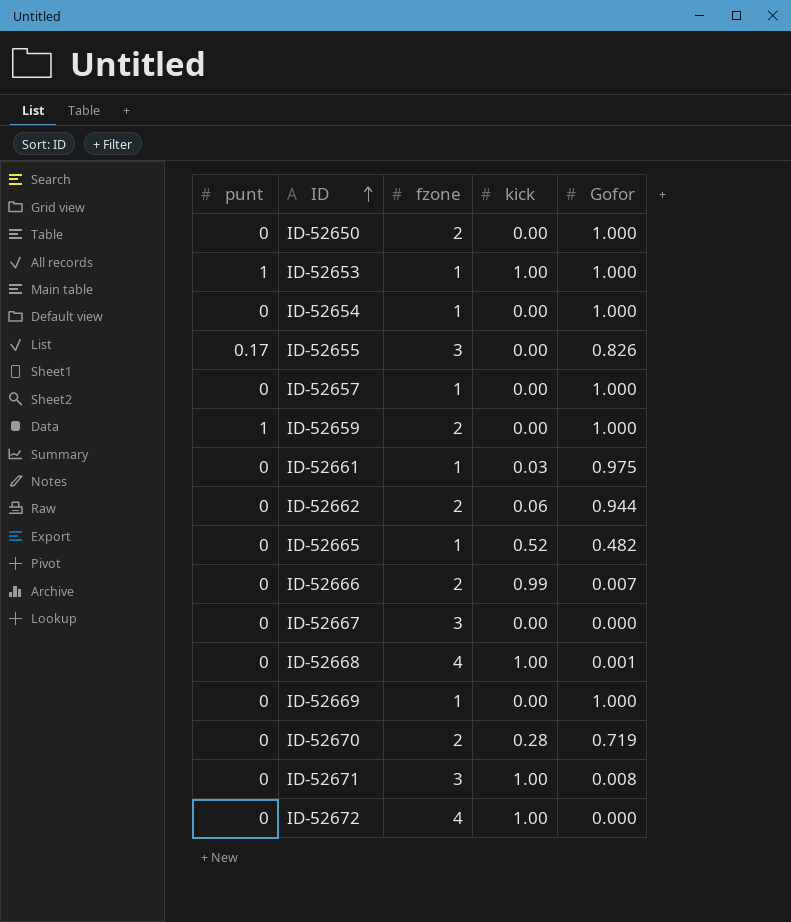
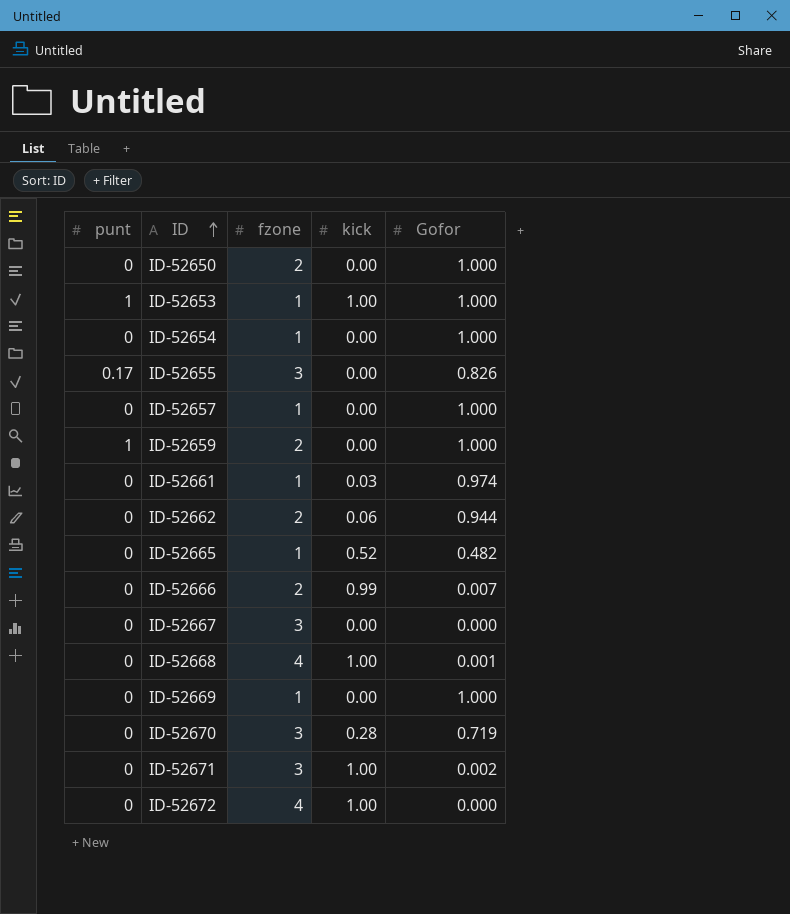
ID-52661 | Gofor: 0.975 -> 0.974
ID-52670 | fzone: 2 -> 3
ID-52671 | Gofor: 0.008 -> 0.002

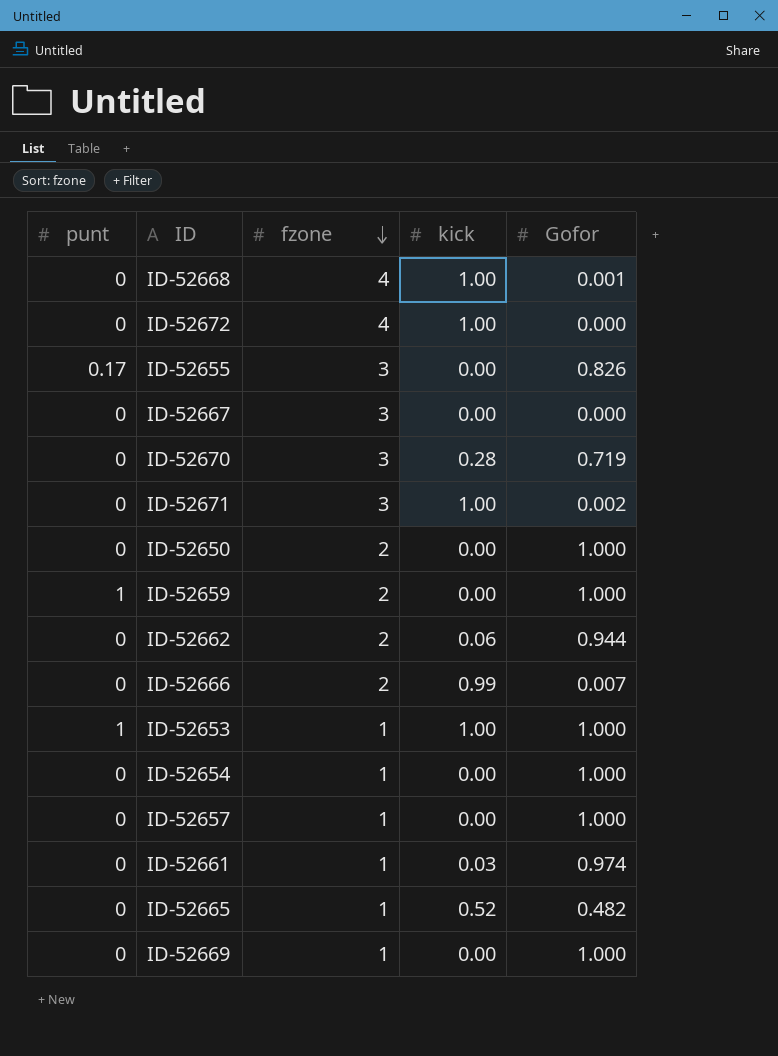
row order: ID ascending -> fzone descending

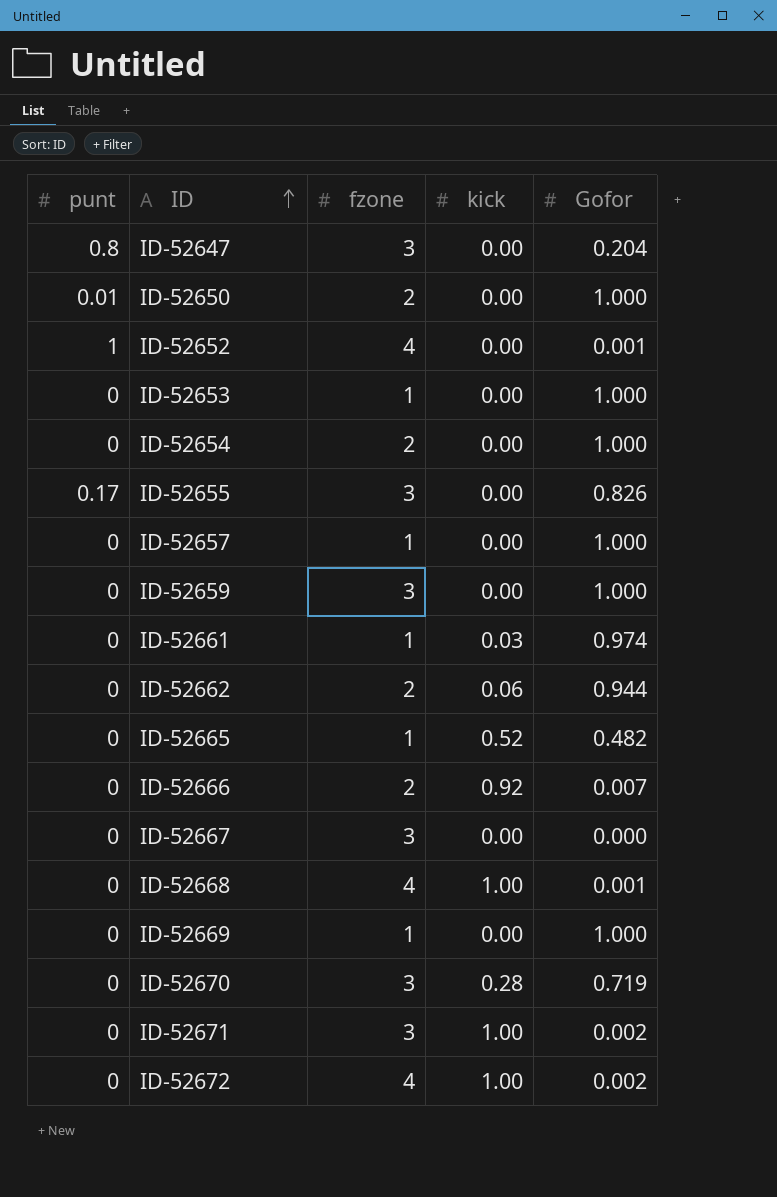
row order: fzone descending -> ID ascending
row ID-52647: none -> 0.8 | 3 | 0.00 | 0.204
ID-52650 | punt: 0 -> 0.01
row ID-52652: none -> 1 | 4 | 0.00 | 0.001
ID-52653 | punt: 1 -> 0
ID-52653 | kick: 1.00 -> 0.00
ID-52654 | fzone: 1 -> 2
ID-52659 | punt: 1 -> 0
ID-52659 | fzone: 2 -> 3
ID-52666 | kick: 0.99 -> 0.92
ID-52672 | Gofor: 0.000 -> 0.002

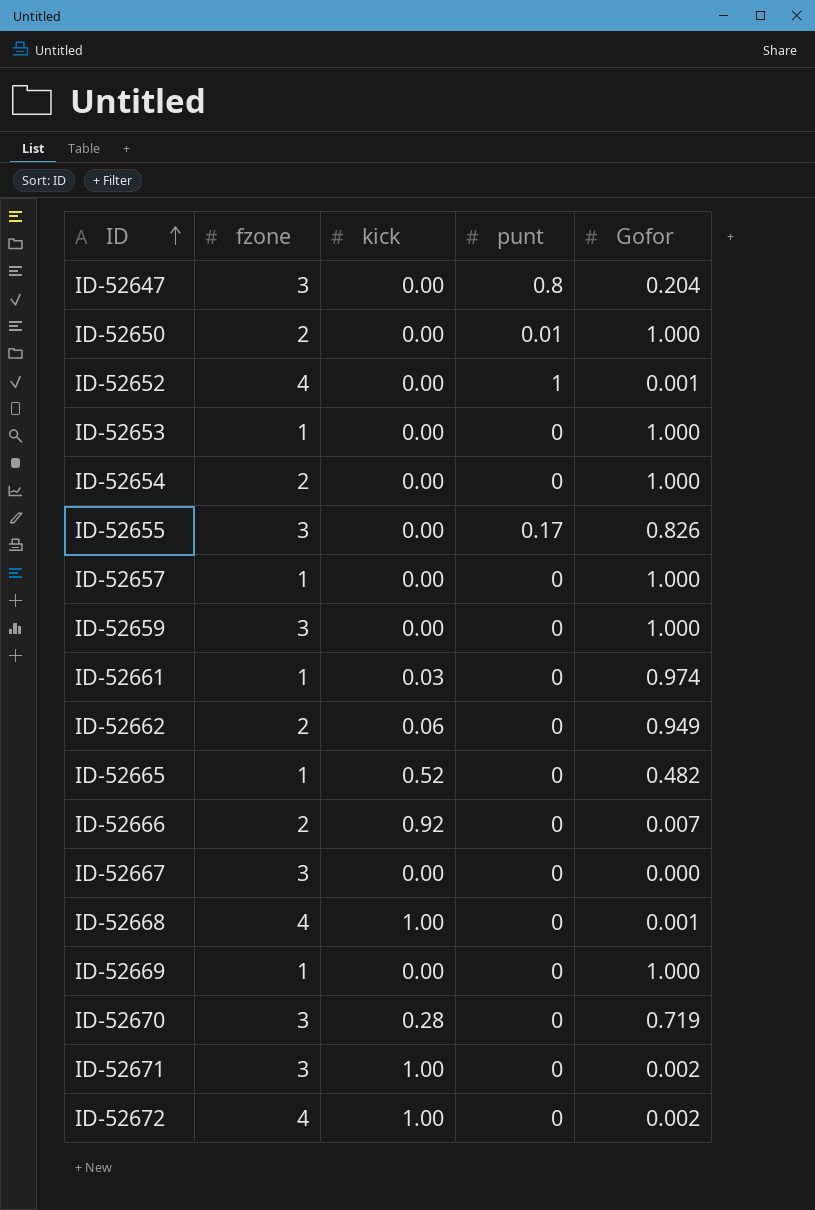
column punt | position: 1 -> 4
ID-52662 | Gofor: 0.944 -> 0.949

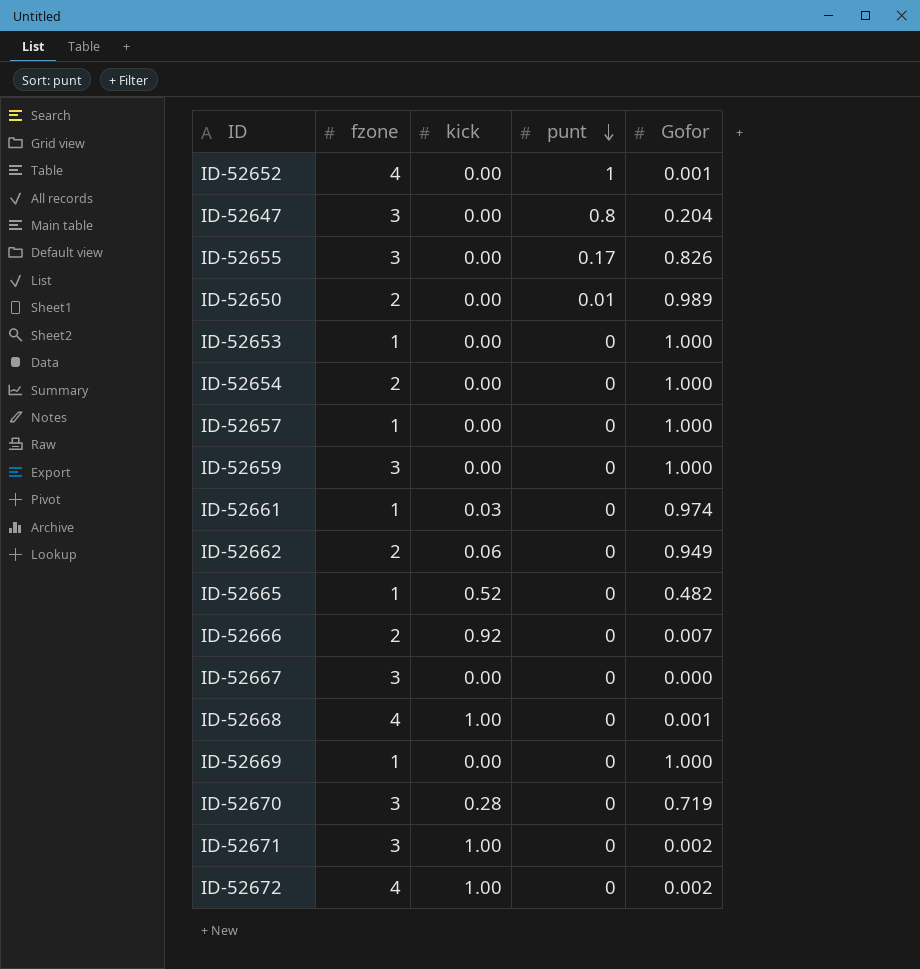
row order: ID ascending -> punt descending
ID-52650 | Gofor: 1.000 -> 0.989

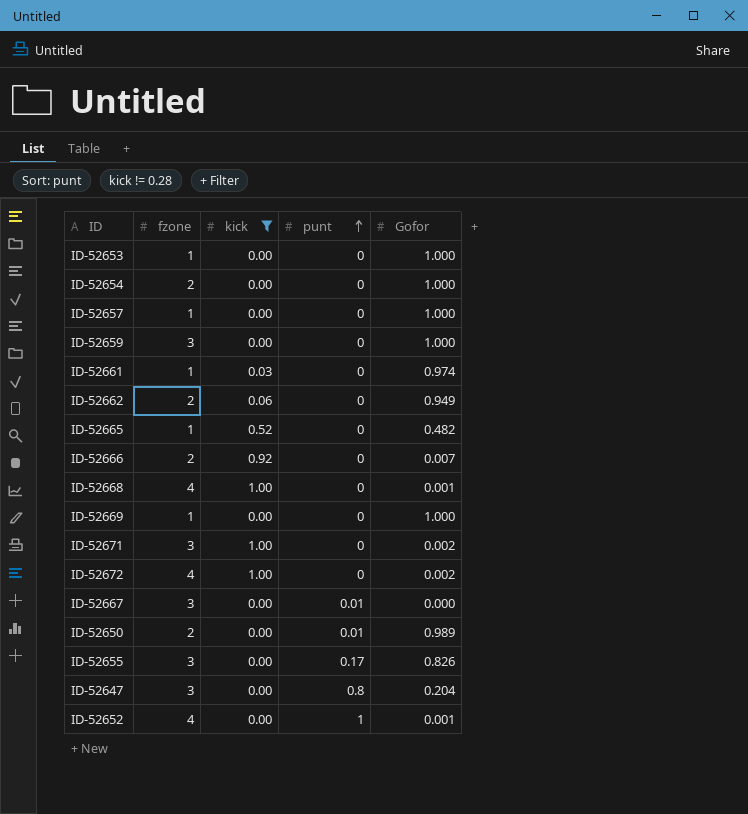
filter: none -> kick != 0.28
row order: punt descending -> punt ascending
ID-52667 | punt: 0 -> 0.01

